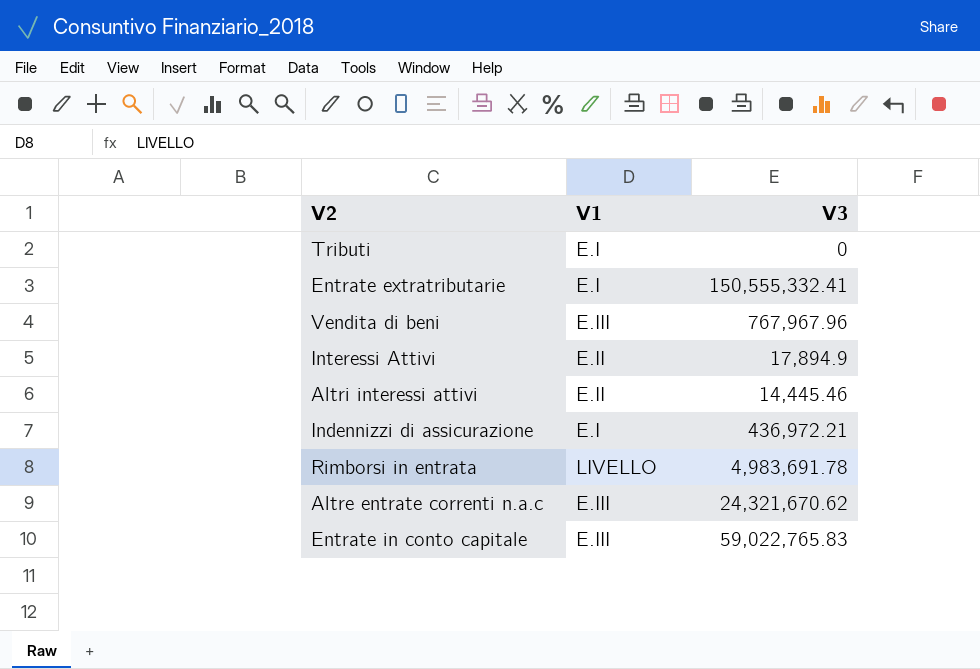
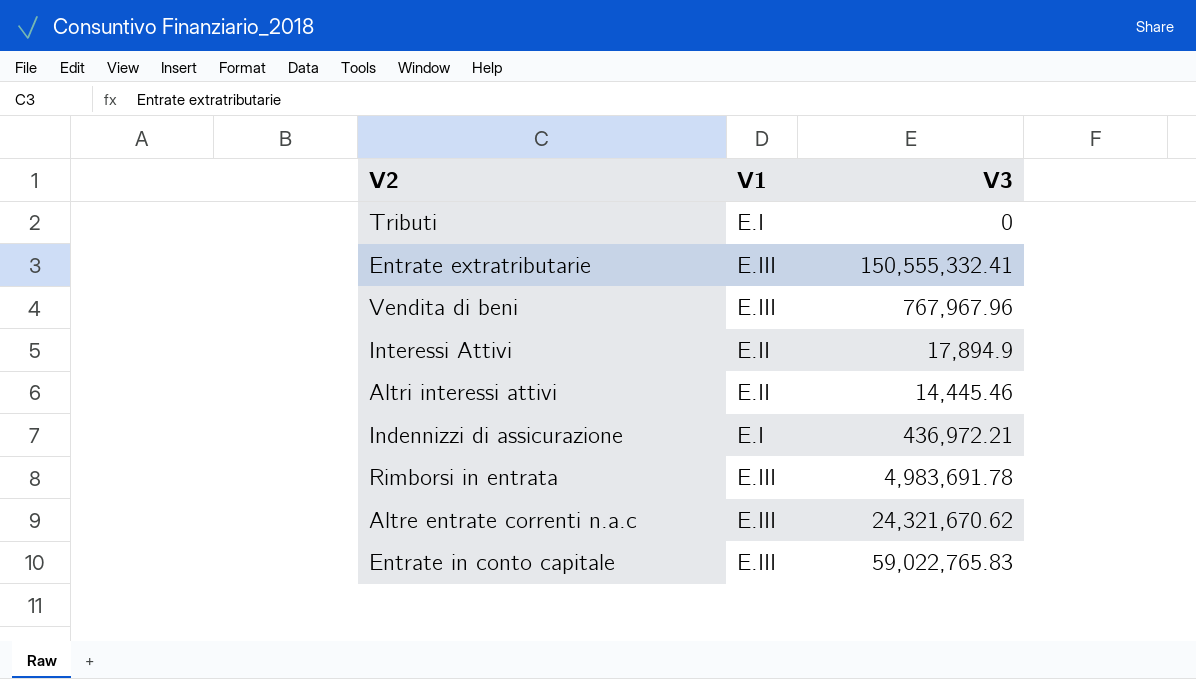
Entrate extratributarie | V1: E.I -> E.III
Rimborsi in entrata | V1: LIVELLO -> E.III

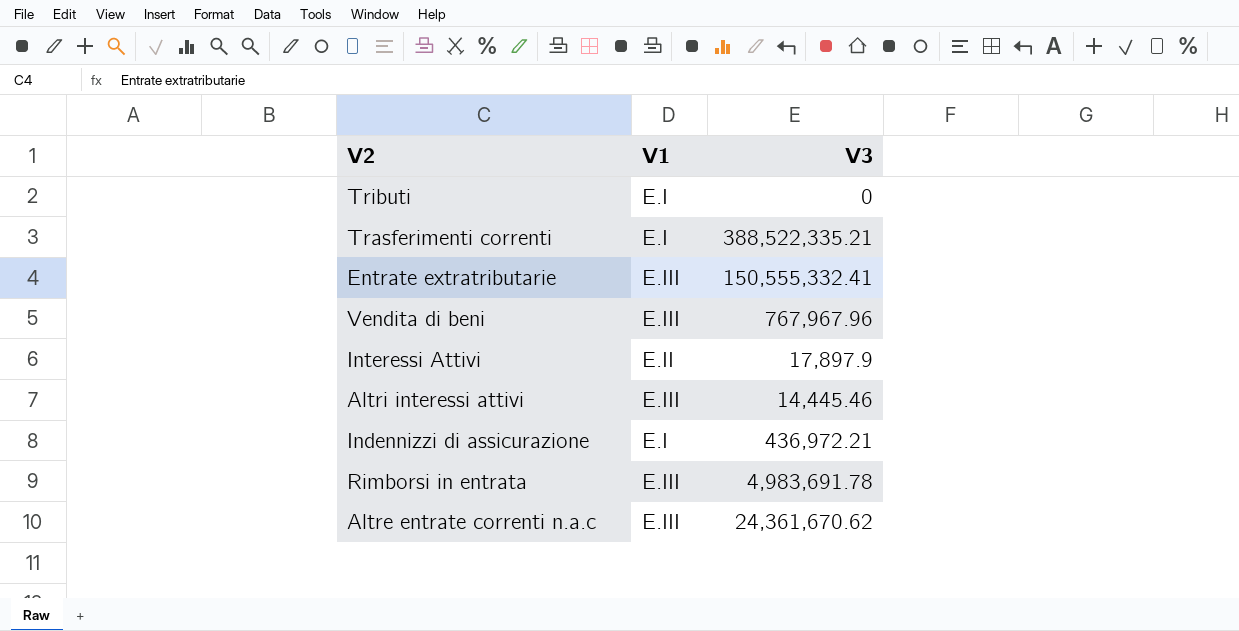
row Entrate in conto capitale: E.III | 59,022,765.83 -> none
row Trasferimenti correnti: none -> E.I | 388,522,335.21
Interessi Attivi | V3: 17,894.9 -> 17,897.9
Altri interessi attivi | V1: E.II -> E.III
Altre entrate correnti n.a.c | V3: 24,321,670.62 -> 24,361,670.62

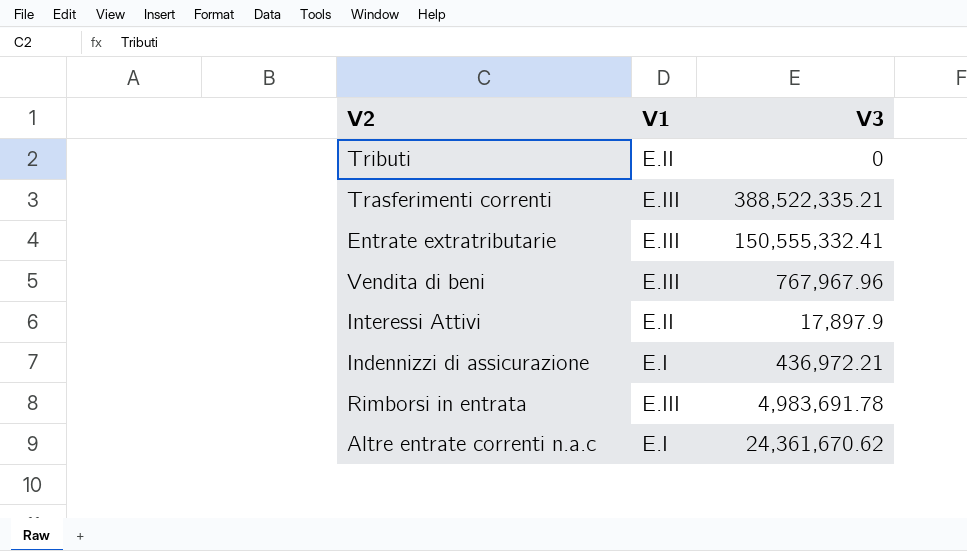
row Altri interessi attivi: E.III | 14,445.46 -> none
Tributi | V1: E.I -> E.II
Trasferimenti correnti | V1: E.I -> E.III
Altre entrate correnti n.a.c | V1: E.III -> E.I

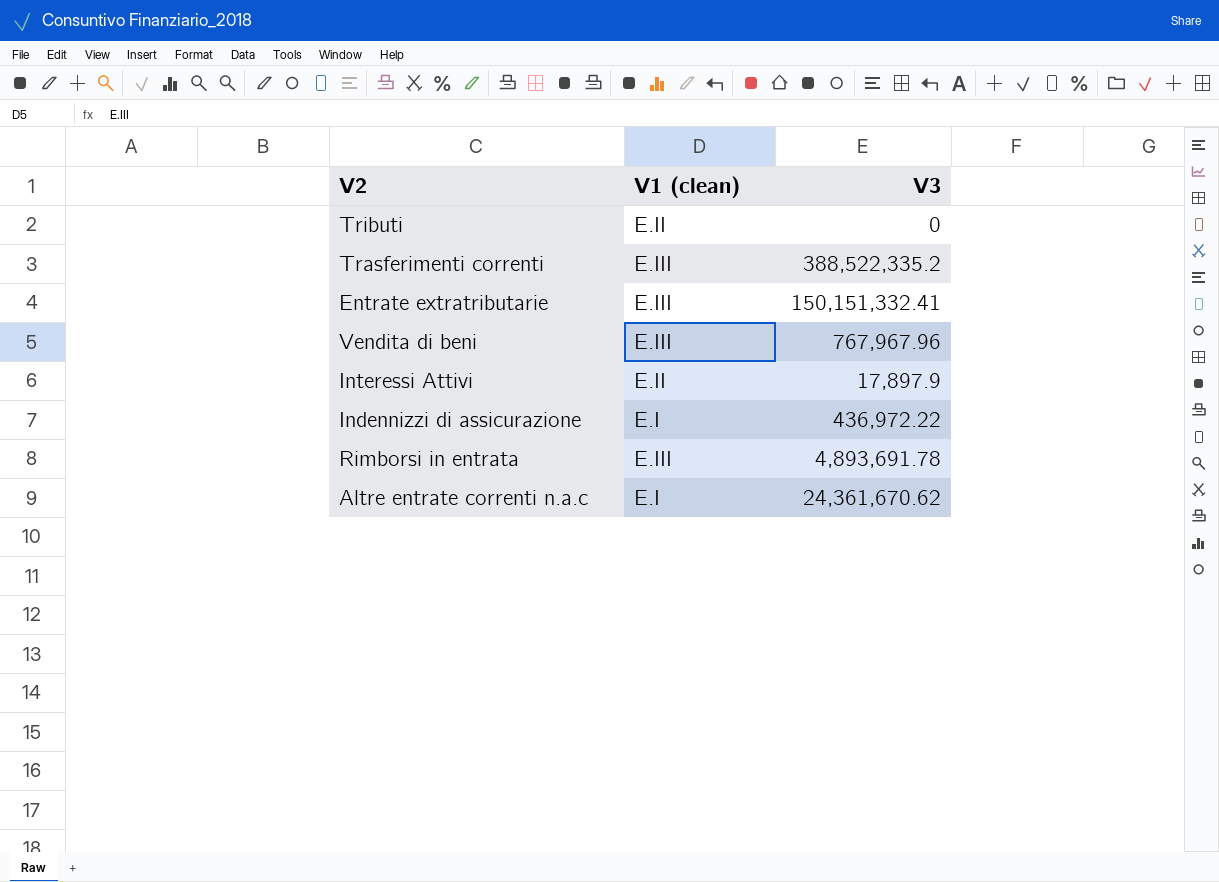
column name: V1 -> V1 (clean)
Trasferimenti correnti | V3: 388,522,335.21 -> 388,522,335.2
Entrate extratributarie | V3: 150,555,332.41 -> 150,151,332.41
Indennizzi di assicurazione | V3: 436,972.21 -> 436,972.22
Rimborsi in entrata | V3: 4,983,691.78 -> 4,893,691.78

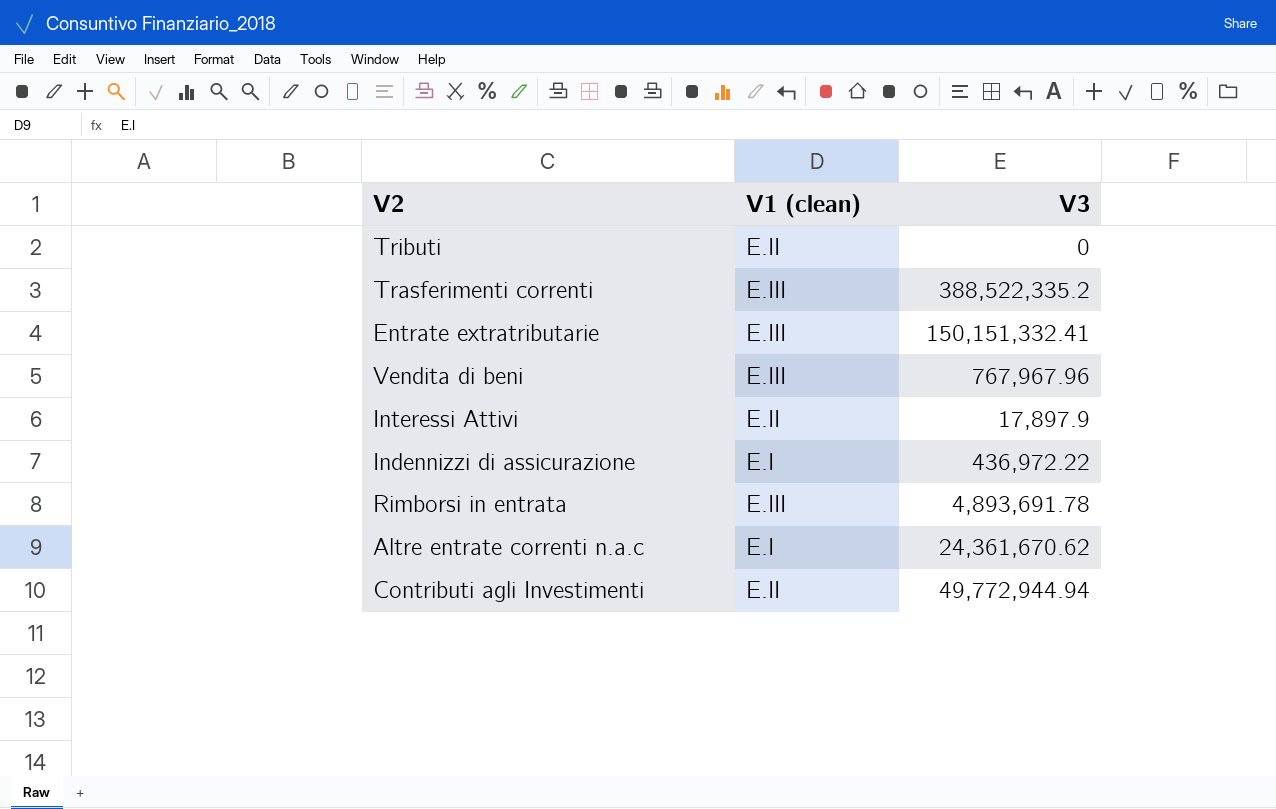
row Contributi agli Investimenti: none -> E.II | 49,772,944.94

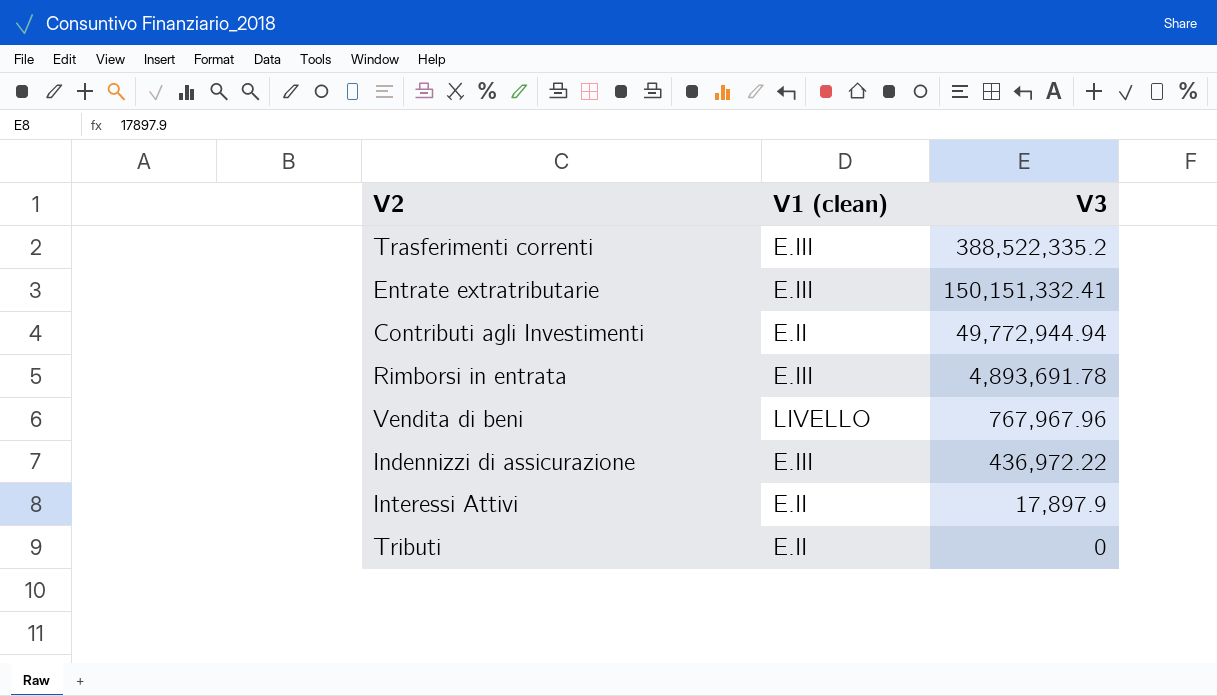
row order: none -> V3 descending
row Altre entrate correnti n.a.c: E.I | 24,361,670.62 -> none
Vendita di beni | V1 (clean): E.III -> LIVELLO
Indennizzi di assicurazione | V1 (clean): E.I -> E.III

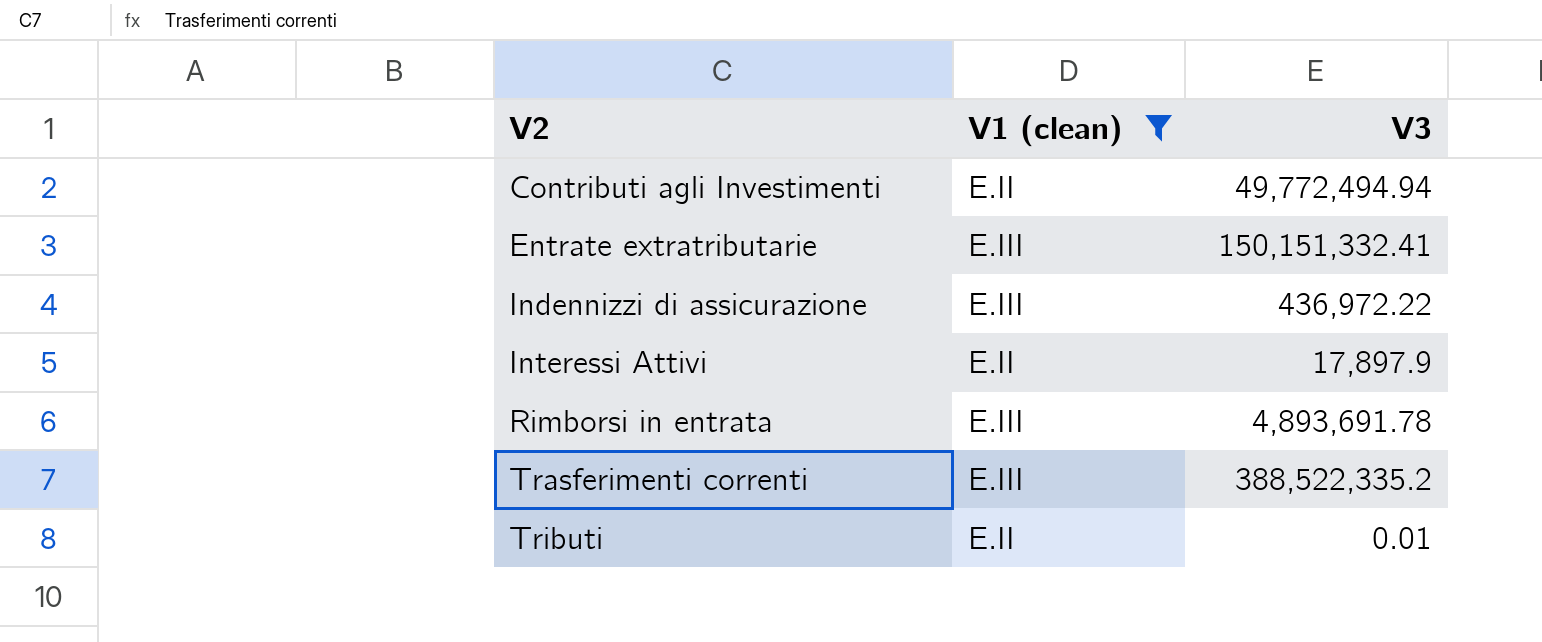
filter: none -> V1 (clean) != LIVELLO
row order: V3 descending -> V2 ascending
Contributi agli Investimenti | V3: 49,772,944.94 -> 49,772,494.94
Tributi | V3: 0 -> 0.01

